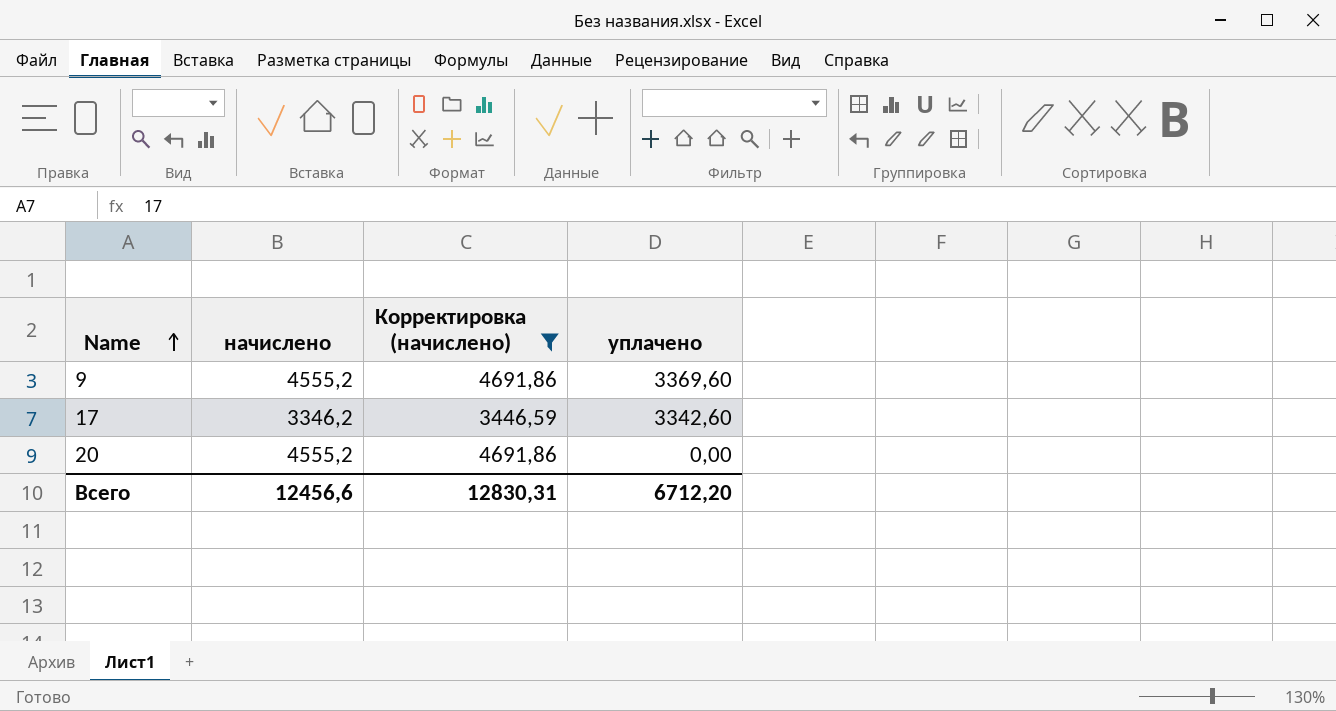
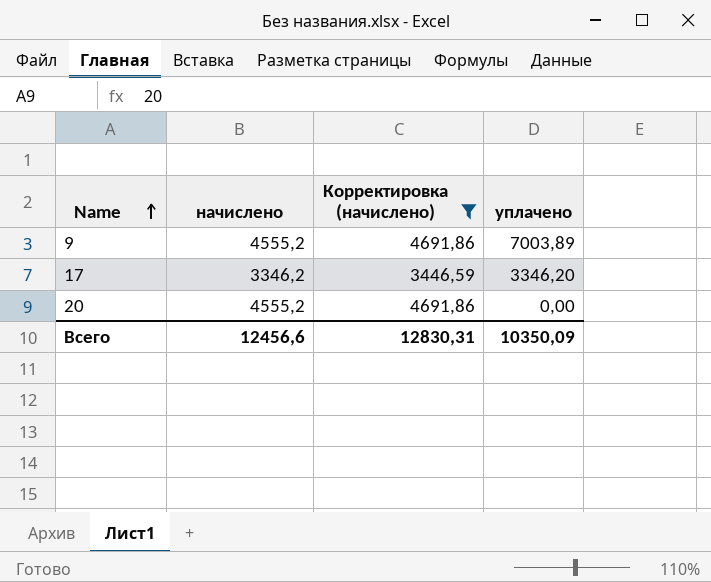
9 | уплачено: 3369,60 -> 7003,89
17 | уплачено: 3342,60 -> 3346,20
Всего | уплачено: 6712,20 -> 10350,09

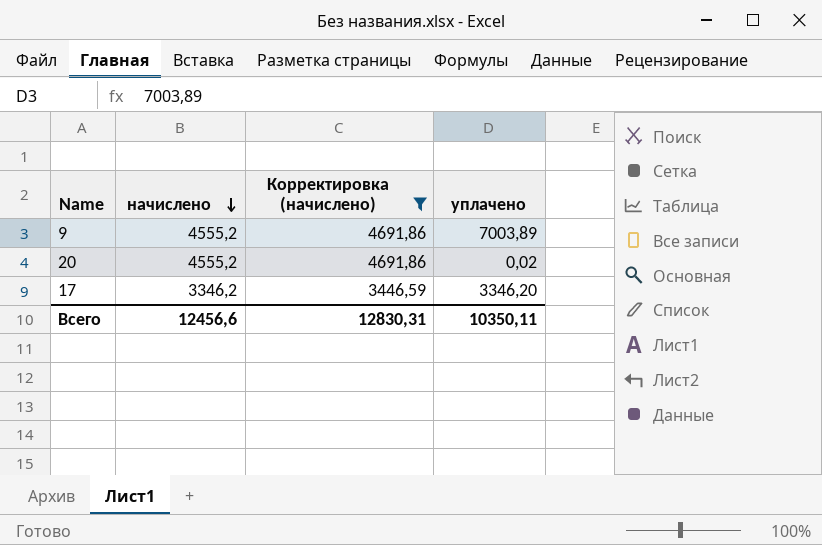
row order: Name ascending -> начислено descending
20 | уплачено: 0,00 -> 0,02
Всего | уплачено: 10350,09 -> 10350,11

